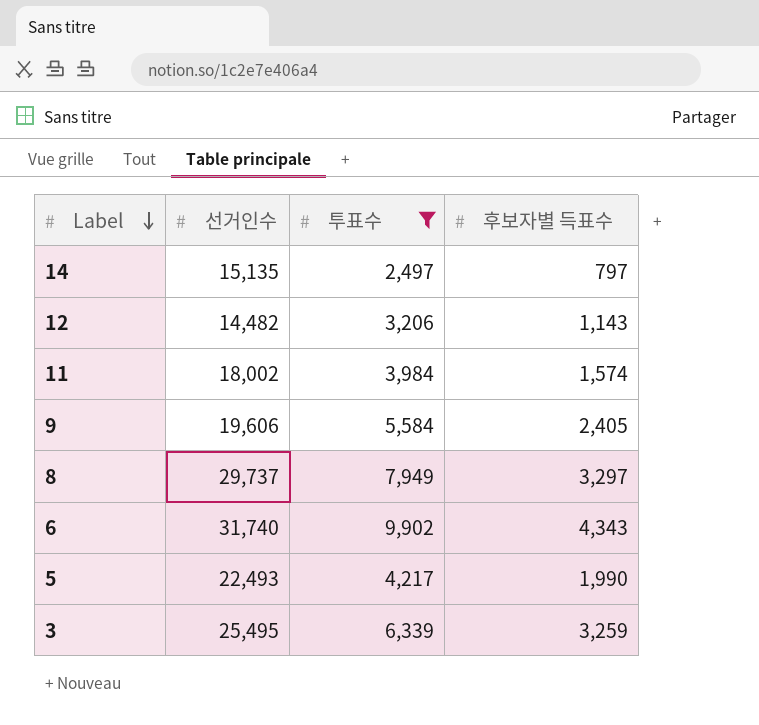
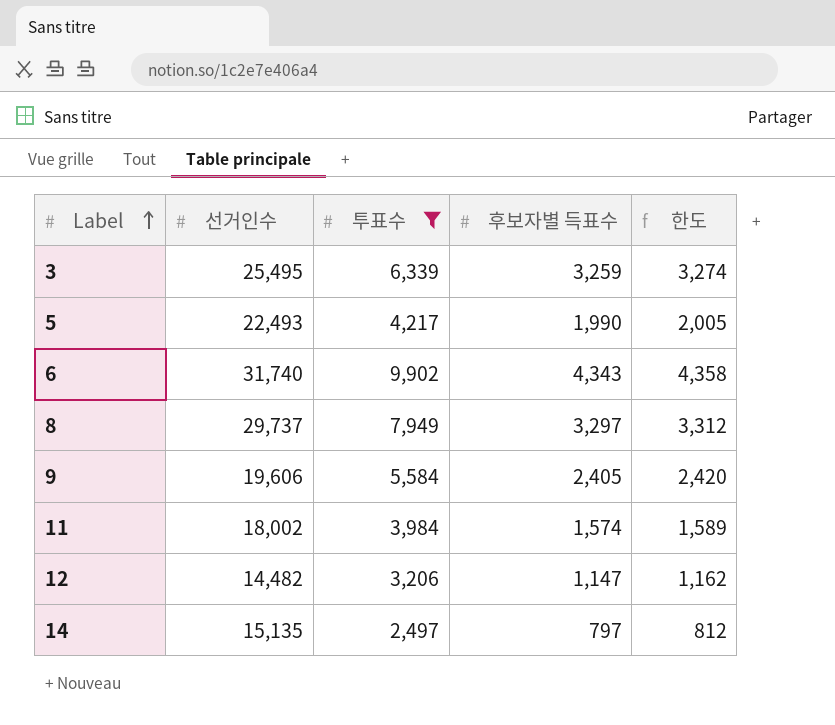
row order: Label descending -> Label ascending
column 한도 | formula: none -> [후보자별 득표수] + 15
12 | 후보자별 득표수: 1,143 -> 1,147

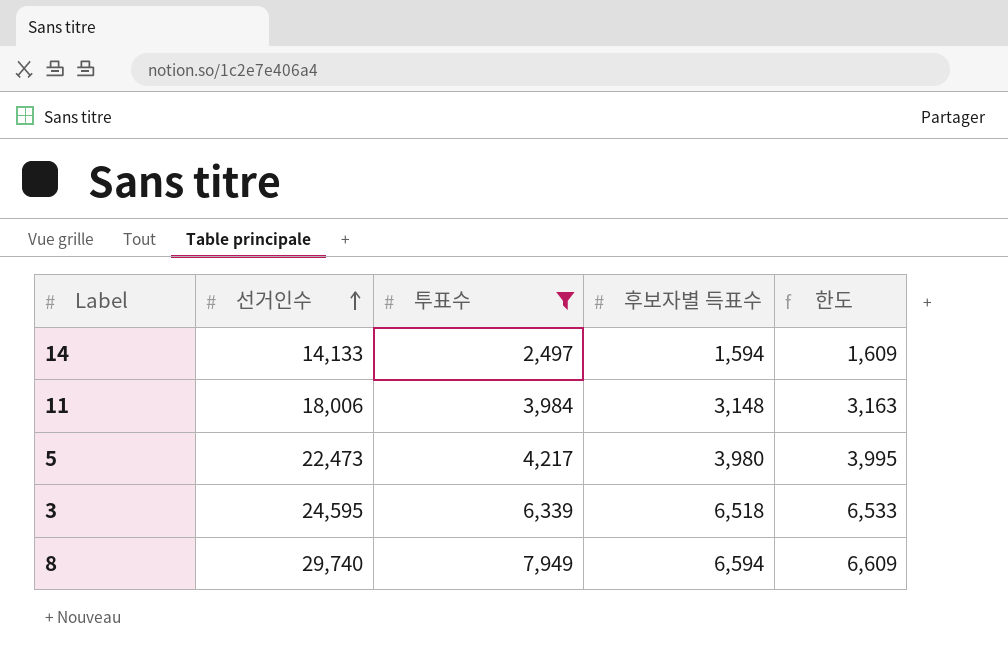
row order: Label ascending -> 선거인수 ascending
row 6: 31,740 | 9,902 | 4,343 | 4,358 -> none
row 9: 19,606 | 5,584 | 2,405 | 2,420 -> none
row 12: 14,482 | 3,206 | 1,147 | 1,162 -> none
14 | 선거인수: 15,135 -> 14,133
14 | 후보자별 득표수: 797 -> 1,594
14 | 한도: 812 -> 1,609
11 | 선거인수: 18,002 -> 18,006
11 | 후보자별 득표수: 1,574 -> 3,148
11 | 한도: 1,589 -> 3,163
5 | 선거인수: 22,493 -> 22,473
5 | 후보자별 득표수: 1,990 -> 3,980
5 | 한도: 2,005 -> 3,995
3 | 선거인수: 25,495 -> 24,595
3 | 후보자별 득표수: 3,259 -> 6,518
3 | 한도: 3,274 -> 6,533
8 | 선거인수: 29,737 -> 29,740
8 | 후보자별 득표수: 3,297 -> 6,594
8 | 한도: 3,312 -> 6,609

